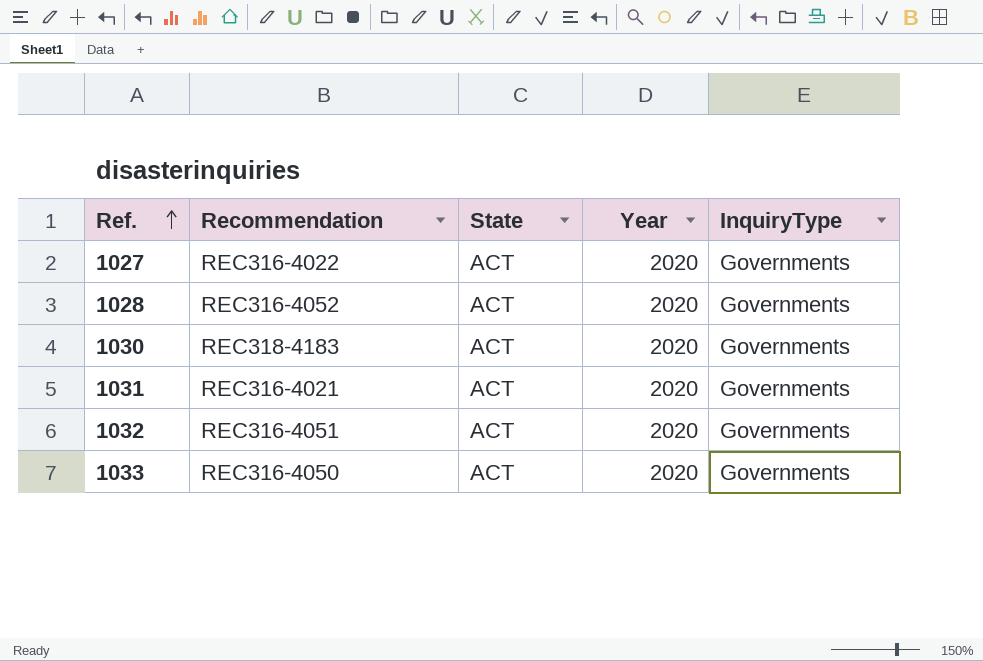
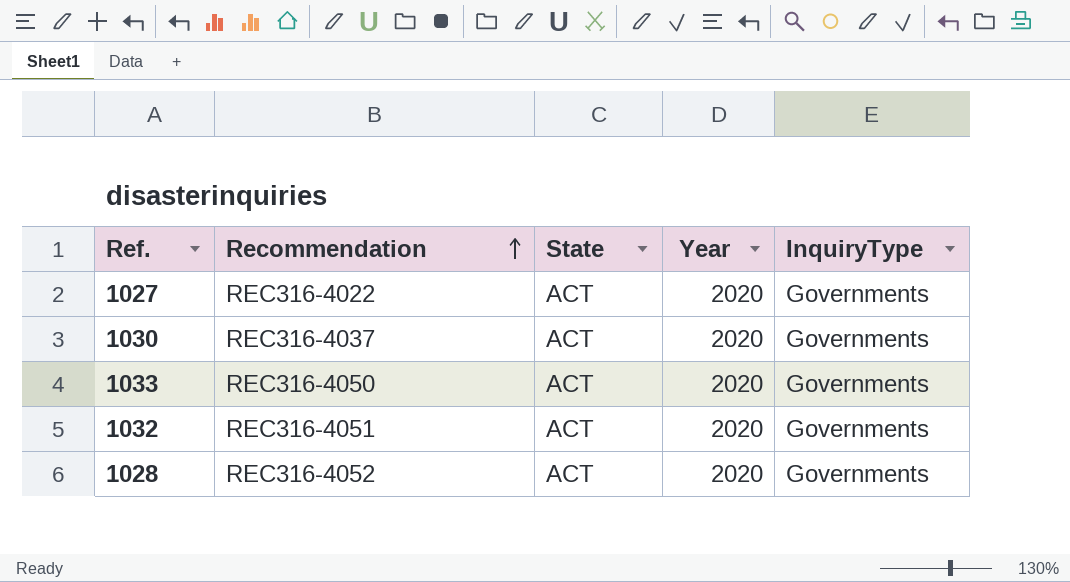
row order: Ref. ascending -> Recommendation ascending
row 1031: REC316-4021 | ACT | 2020 | Governments -> none
1030 | Recommendation: REC318-4183 -> REC316-4037

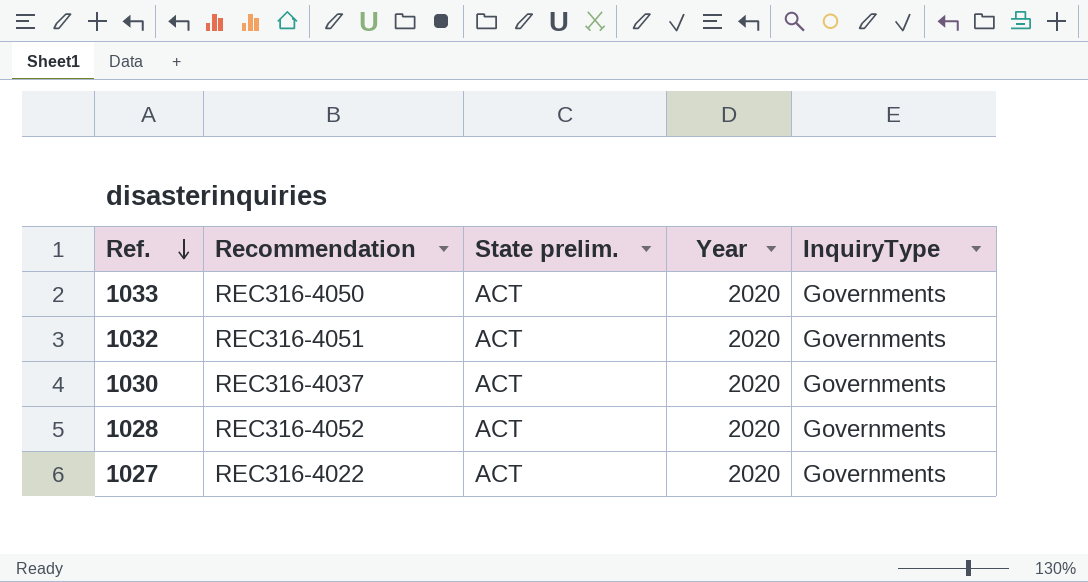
row order: Recommendation ascending -> Ref. descending
column name: State -> State prelim.

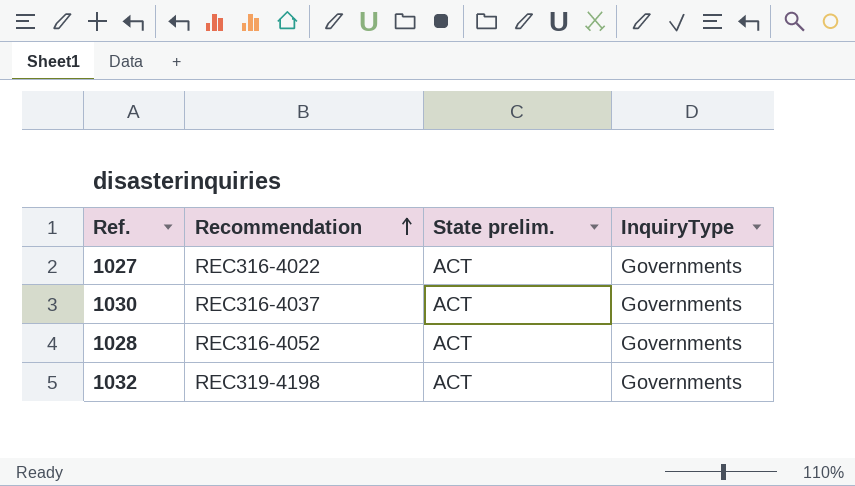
row order: Ref. descending -> Recommendation ascending
column Year | position: 4 -> none
row 1033: REC316-4050 | ACT | 2020 | Governments -> none
1032 | Recommendation: REC316-4051 -> REC319-4198

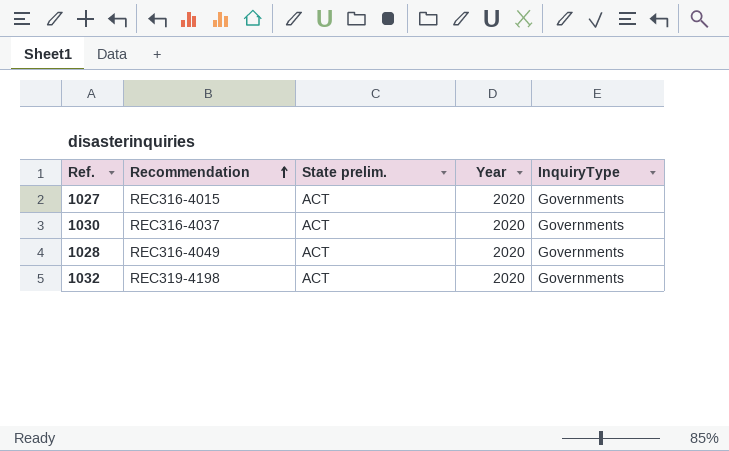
column Year | position: none -> 4
1027 | Recommendation: REC316-4022 -> REC316-4015
1028 | Recommendation: REC316-4052 -> REC316-4049

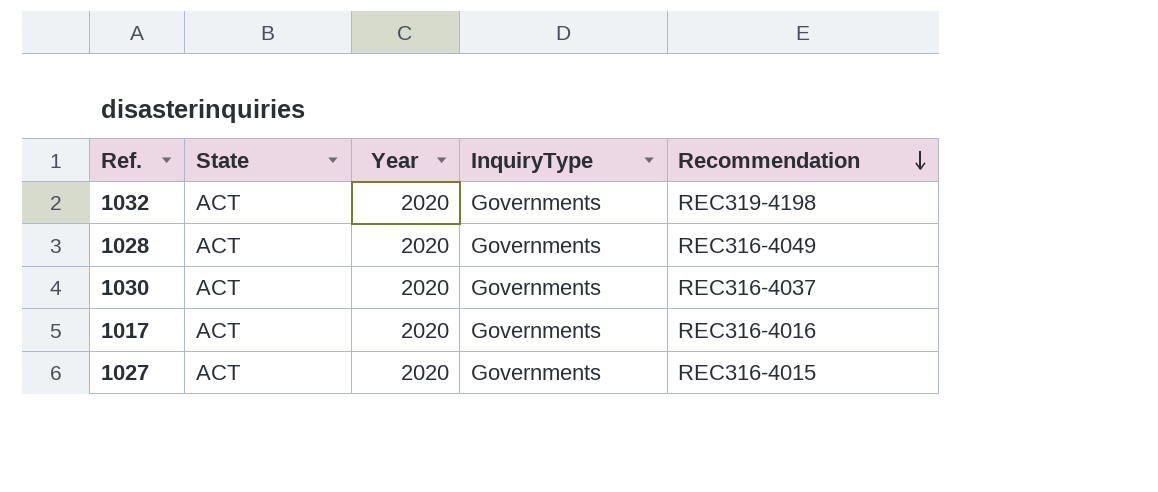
row order: Recommendation ascending -> Recommendation descending
column name: State prelim. -> State
column Recommendation | position: 2 -> 5
row 1017: none -> ACT | 2020 | Governments | REC316-4016

